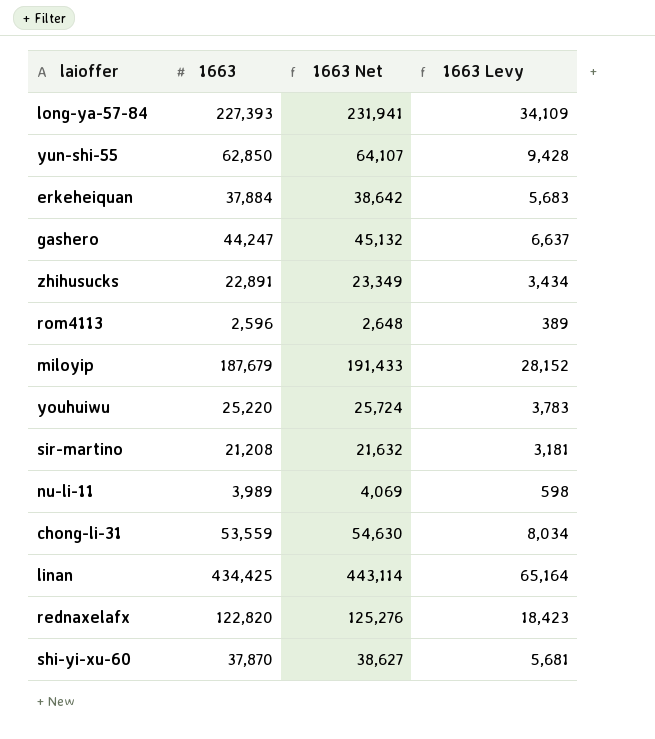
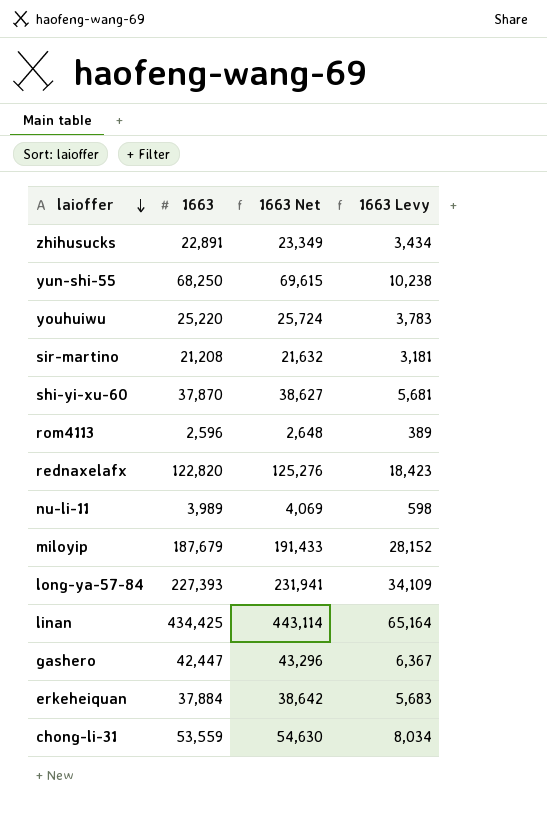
row order: none -> laioffer descending
yun-shi-55 | 1663: 62,850 -> 68,250
yun-shi-55 | 1663 Net: 64,107 -> 69,615
yun-shi-55 | 1663 Levy: 9,428 -> 10,238
gashero | 1663: 44,247 -> 42,447
gashero | 1663 Net: 45,132 -> 43,296
gashero | 1663 Levy: 6,637 -> 6,367

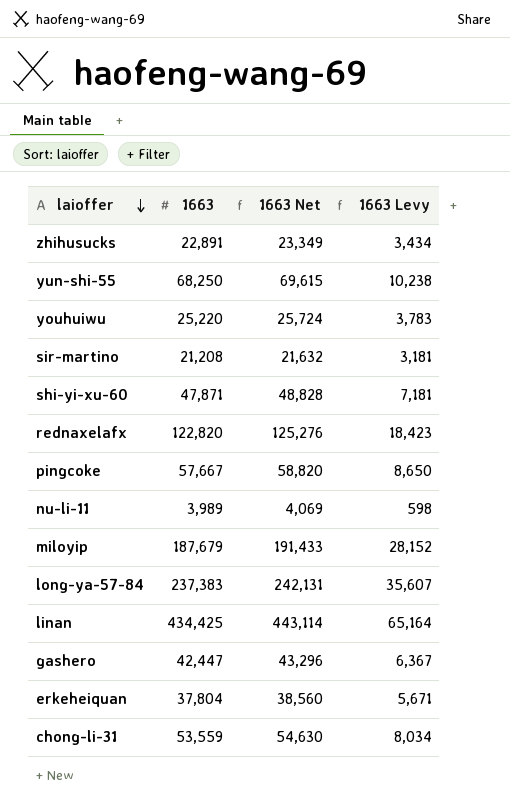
row rom4113: 2,596 | 2,648 | 389 -> none
shi-yi-xu-60 | 1663: 37,870 -> 47,871
shi-yi-xu-60 | 1663 Net: 38,627 -> 48,828
shi-yi-xu-60 | 1663 Levy: 5,681 -> 7,181
row pingcoke: none -> 57,667 | 58,820 | 8,650
long-ya-57-84 | 1663: 227,393 -> 237,383
long-ya-57-84 | 1663 Net: 231,941 -> 242,131
long-ya-57-84 | 1663 Levy: 34,109 -> 35,607
erkeheiquan | 1663: 37,884 -> 37,804
erkeheiquan | 1663 Net: 38,642 -> 38,560
erkeheiquan | 1663 Levy: 5,683 -> 5,671

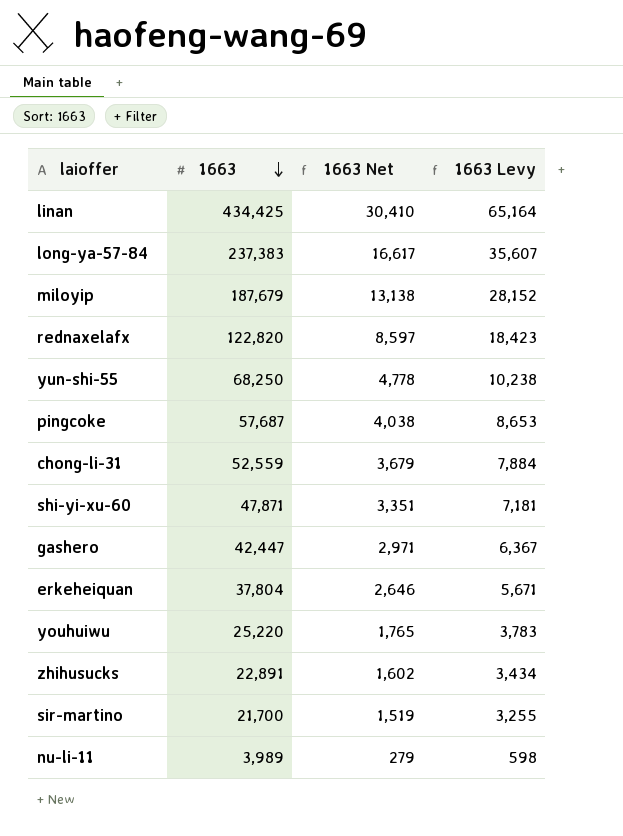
row order: laioffer descending -> 1663 descending
column 1663 Net | formula: [1663] * 1.02 -> [1663] * 0.07
pingcoke | 1663: 57,667 -> 57,687
pingcoke | 1663 Levy: 8,650 -> 8,653
chong-li-31 | 1663: 53,559 -> 52,559
chong-li-31 | 1663 Levy: 8,034 -> 7,884
sir-martino | 1663: 21,208 -> 21,700
sir-martino | 1663 Levy: 3,181 -> 3,255

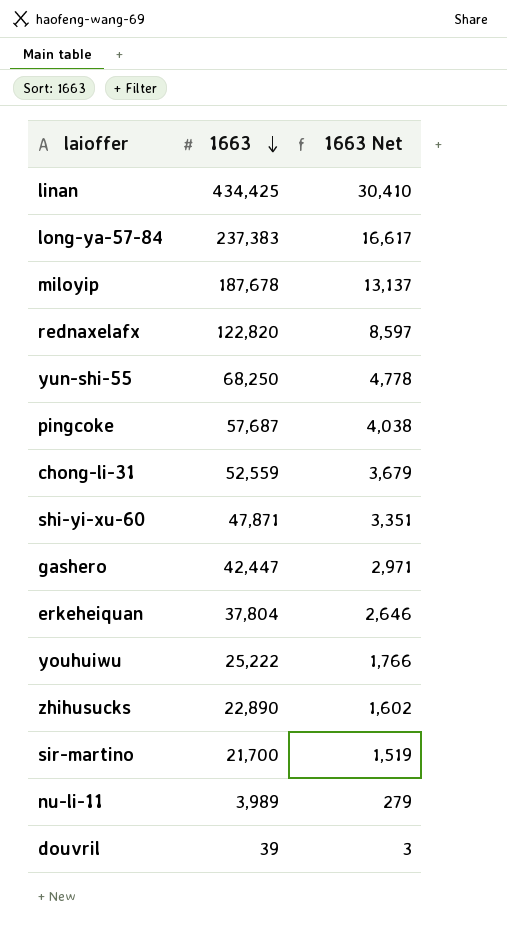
column 1663 Levy | formula: [1663] * 0.15 -> none
miloyip | 1663: 187,679 -> 187,678
miloyip | 1663 Net: 13,138 -> 13,137
youhuiwu | 1663: 25,220 -> 25,222
youhuiwu | 1663 Net: 1,765 -> 1,766
zhihusucks | 1663: 22,891 -> 22,890
row douvril: none -> 39 | 3

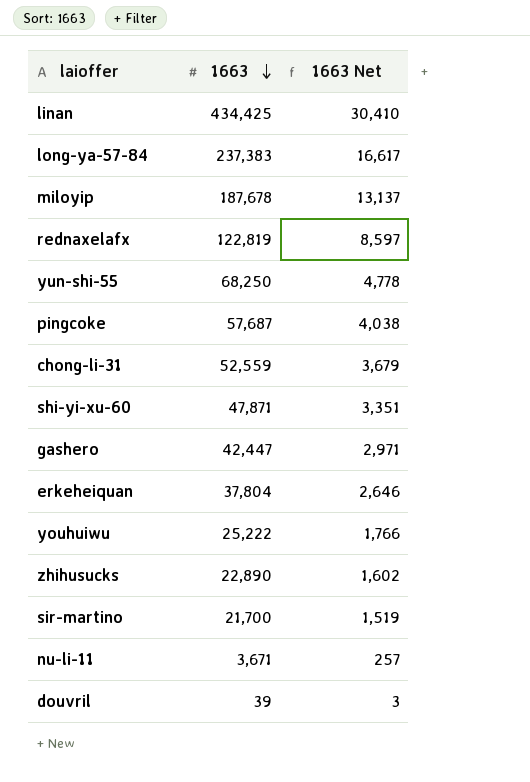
rednaxelafx | 1663: 122,820 -> 122,819
nu-li-11 | 1663: 3,989 -> 3,671
nu-li-11 | 1663 Net: 279 -> 257

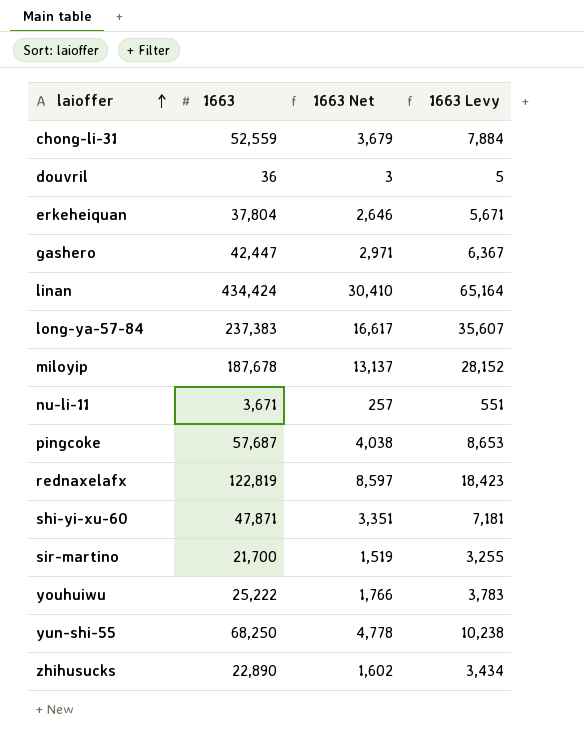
row order: 1663 descending -> laioffer ascending
column 1663 Levy | formula: none -> [1663] * 0.15
douvril | 1663: 39 -> 36
linan | 1663: 434,425 -> 434,424

